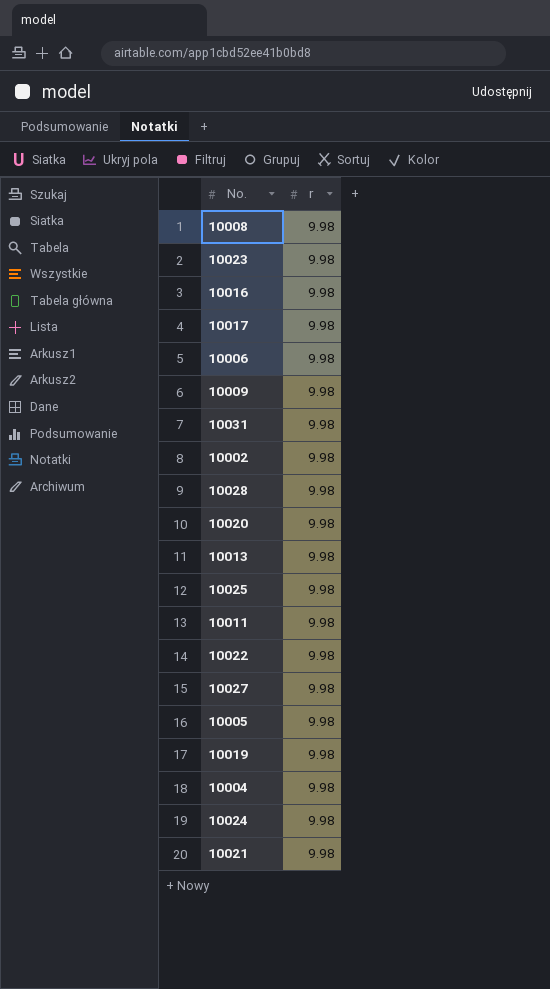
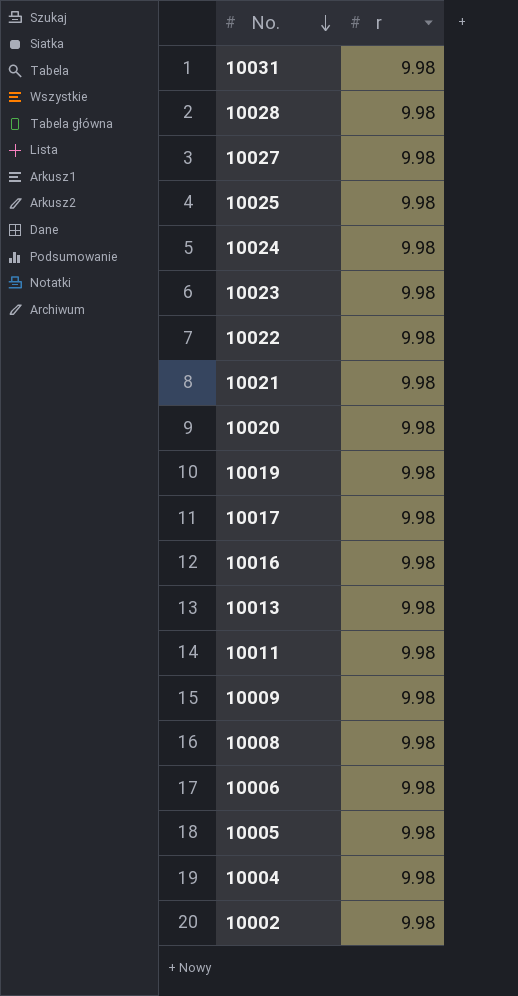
row order: none -> No. descending

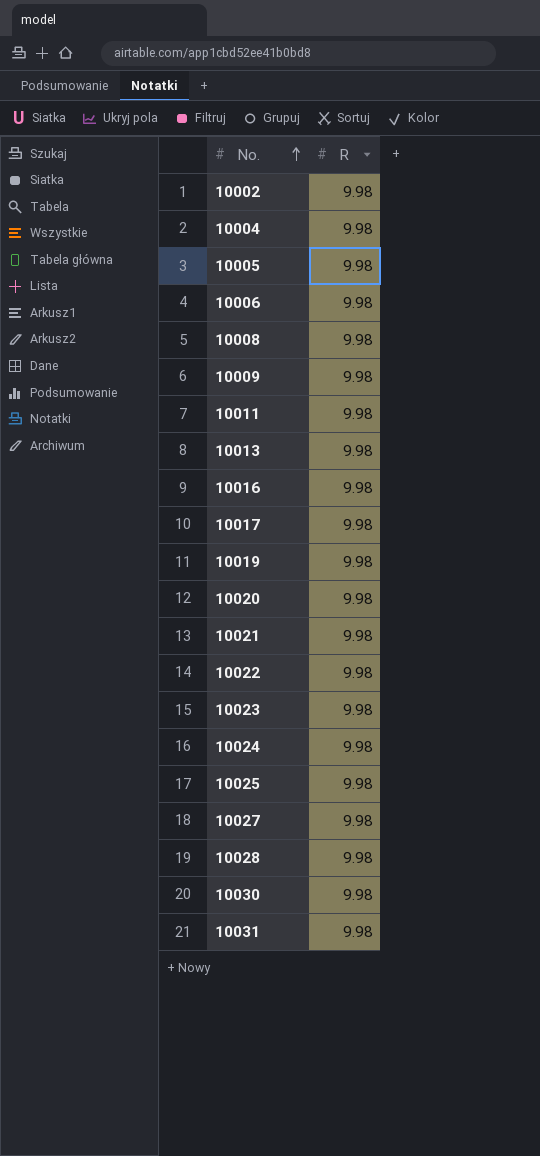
row order: No. descending -> No. ascending
column name: r -> R
row 10030: none -> 9.98

